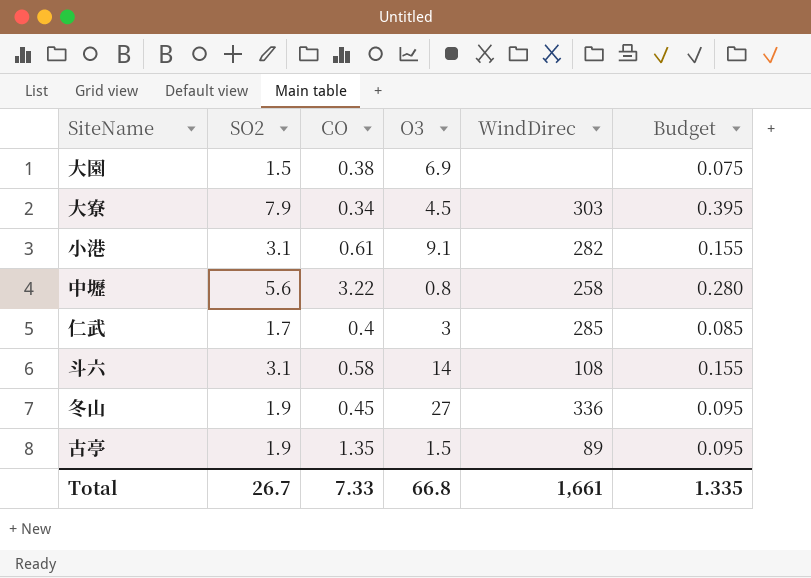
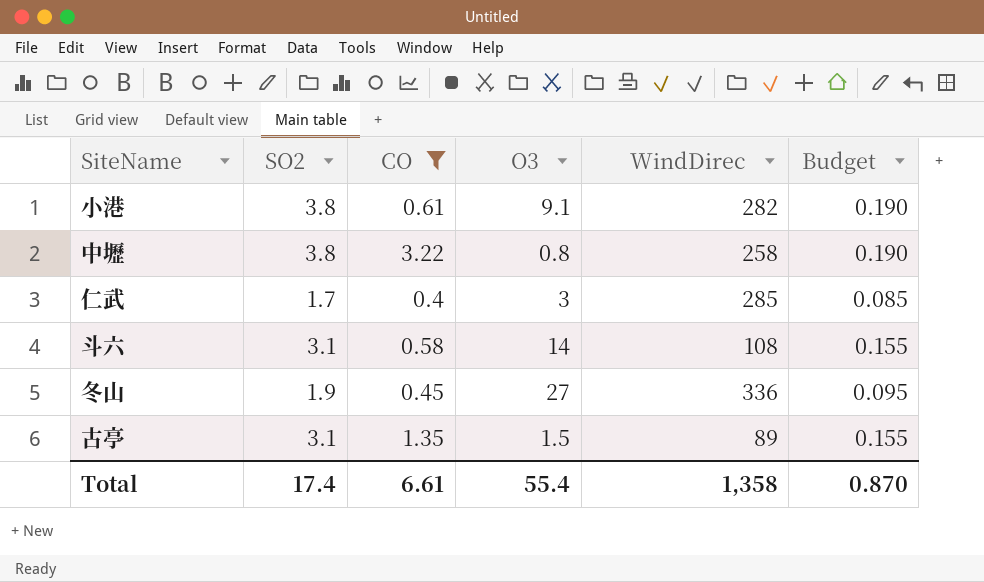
filter: none -> CO >= 0.4
小港 | SO2: 3.1 -> 3.8
小港 | Budget: 0.155 -> 0.190
中壢 | SO2: 5.6 -> 3.8
中壢 | Budget: 0.280 -> 0.190
古亭 | SO2: 1.9 -> 3.1
古亭 | Budget: 0.095 -> 0.155
Total | SO2: 26.7 -> 17.4
Total | CO: 7.33 -> 6.61
Total | O3: 66.8 -> 55.4
Total | WindDirec: 1,661 -> 1,358
Total | Budget: 1.335 -> 0.870

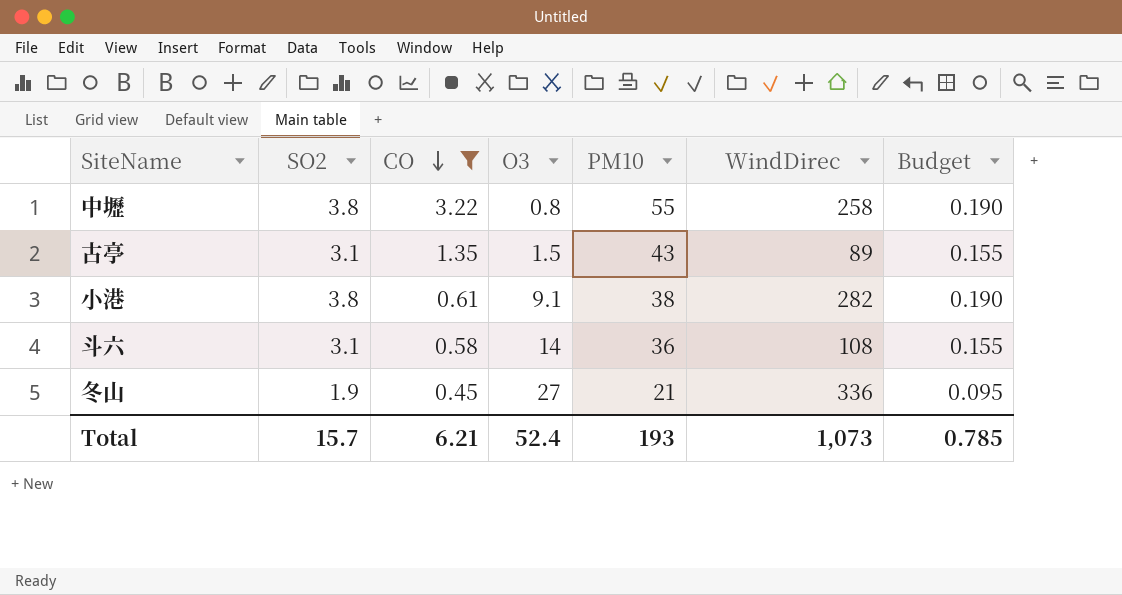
row order: none -> CO descending
column PM10 | position: none -> 5
row 仁武: 1.7 | 0.4 | 3 | 285 | 0.085 -> none
Total | SO2: 17.4 -> 15.7
Total | CO: 6.61 -> 6.21
Total | O3: 55.4 -> 52.4
Total | WindDirec: 1,358 -> 1,073
Total | Budget: 0.870 -> 0.785

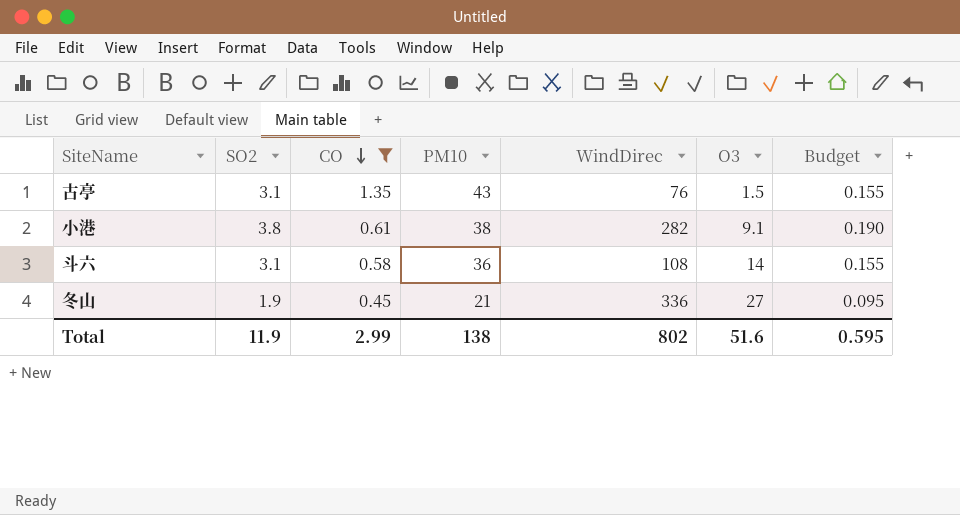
column O3 | position: 4 -> 6
row 中壢: 3.8 | 3.22 | 0.8 | 55 | 258 | 0.190 -> none
古亭 | WindDirec: 89 -> 76
Total | SO2: 15.7 -> 11.9
Total | CO: 6.21 -> 2.99
Total | PM10: 193 -> 138
Total | WindDirec: 1,073 -> 802
Total | O3: 52.4 -> 51.6
Total | Budget: 0.785 -> 0.595

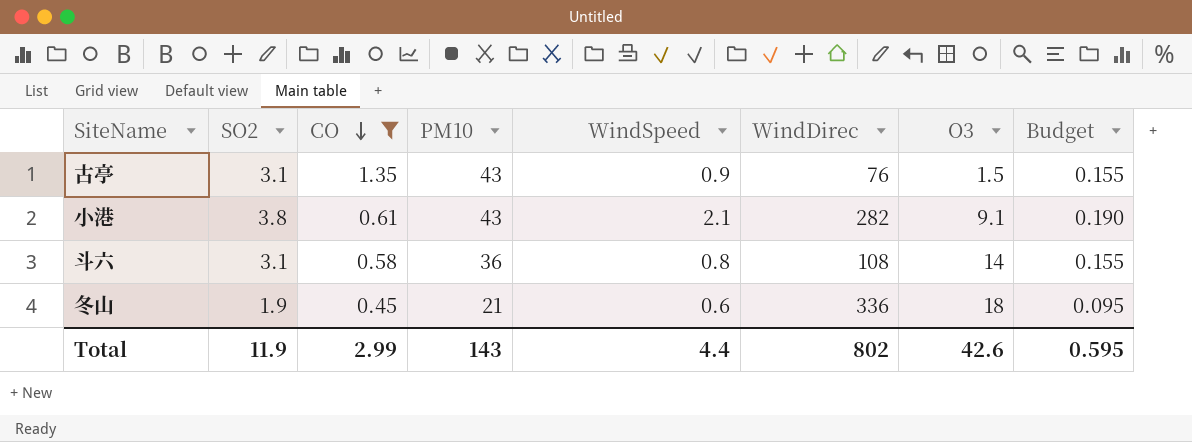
column WindSpeed | position: none -> 5
小港 | PM10: 38 -> 43
冬山 | O3: 27 -> 18
Total | PM10: 138 -> 143
Total | O3: 51.6 -> 42.6

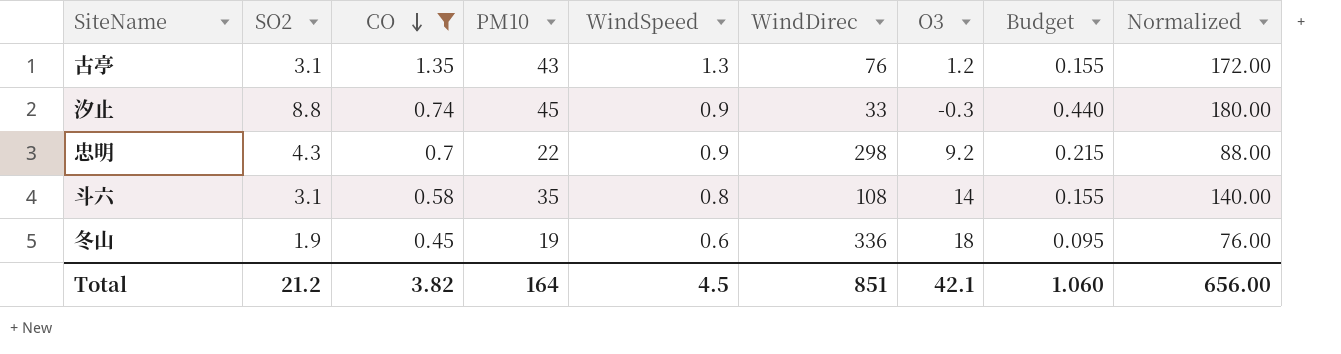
column Normalized | formula: none -> [PM10] * 4
row 小港: 3.8 | 0.61 | 43 | 2.1 | 282 | 9.1 | 0.190 -> none
古亭 | WindSpeed: 0.9 -> 1.3
古亭 | O3: 1.5 -> 1.2
row 汐止: none -> 8.8 | 0.74 | 45 | 0.9 | 33 | -0.3 | 0.440 | 180.00
row 忠明: none -> 4.3 | 0.7 | 22 | 0.9 | 298 | 9.2 | 0.215 | 88.00
斗六 | PM10: 36 -> 35
冬山 | PM10: 21 -> 19
Total | SO2: 11.9 -> 21.2
Total | CO: 2.99 -> 3.82
Total | PM10: 143 -> 164
Total | WindSpeed: 4.4 -> 4.5
Total | WindDirec: 802 -> 851
Total | O3: 42.6 -> 42.1
Total | Budget: 0.595 -> 1.060

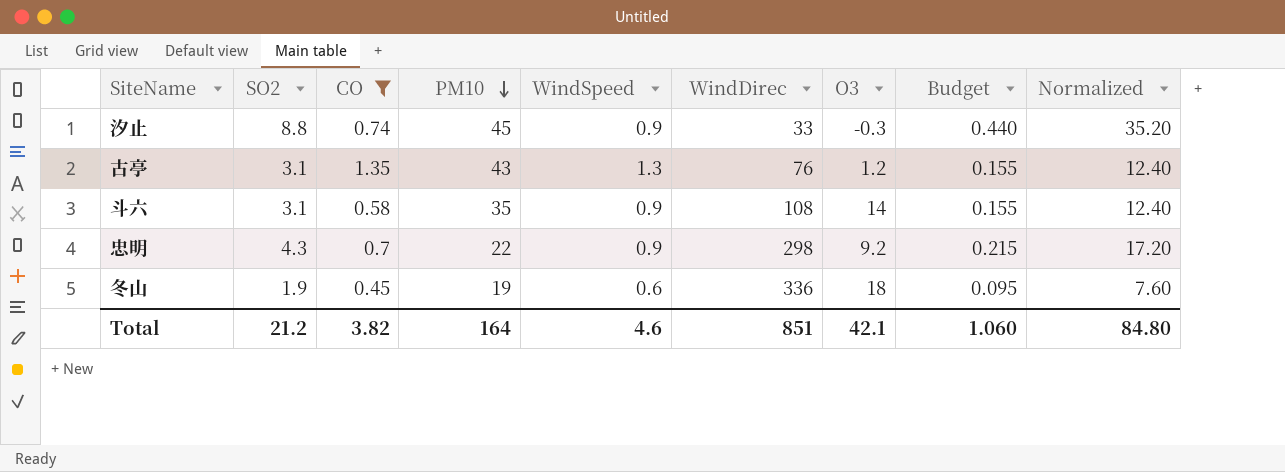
row order: CO descending -> PM10 descending
column Normalized | formula: [PM10] * 4 -> [SO2] * 4
斗六 | WindSpeed: 0.8 -> 0.9
Total | WindSpeed: 4.5 -> 4.6
Total | Normalized: 656.00 -> 84.80

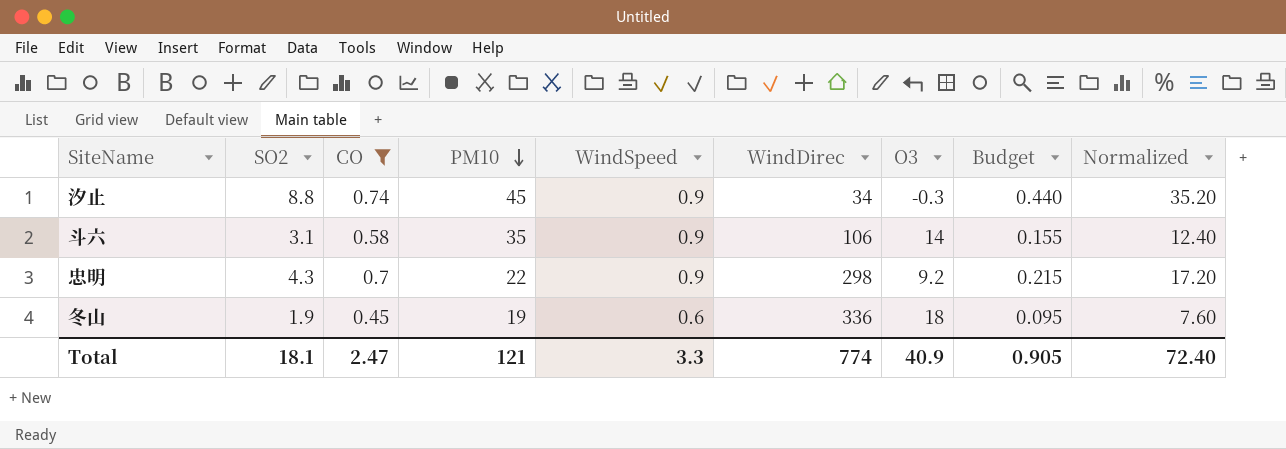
row 古亭: 3.1 | 1.35 | 43 | 1.3 | 76 | 1.2 | 0.155 | 12.40 -> none
汐止 | WindDirec: 33 -> 34
斗六 | WindDirec: 108 -> 106
Total | SO2: 21.2 -> 18.1
Total | CO: 3.82 -> 2.47
Total | PM10: 164 -> 121
Total | WindSpeed: 4.6 -> 3.3
Total | WindDirec: 851 -> 774
Total | O3: 42.1 -> 40.9
Total | Budget: 1.060 -> 0.905
Total | Normalized: 84.80 -> 72.40

